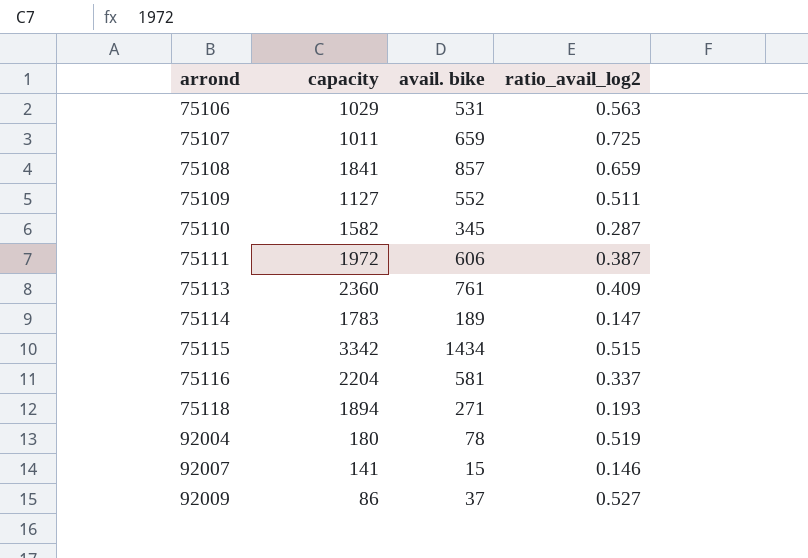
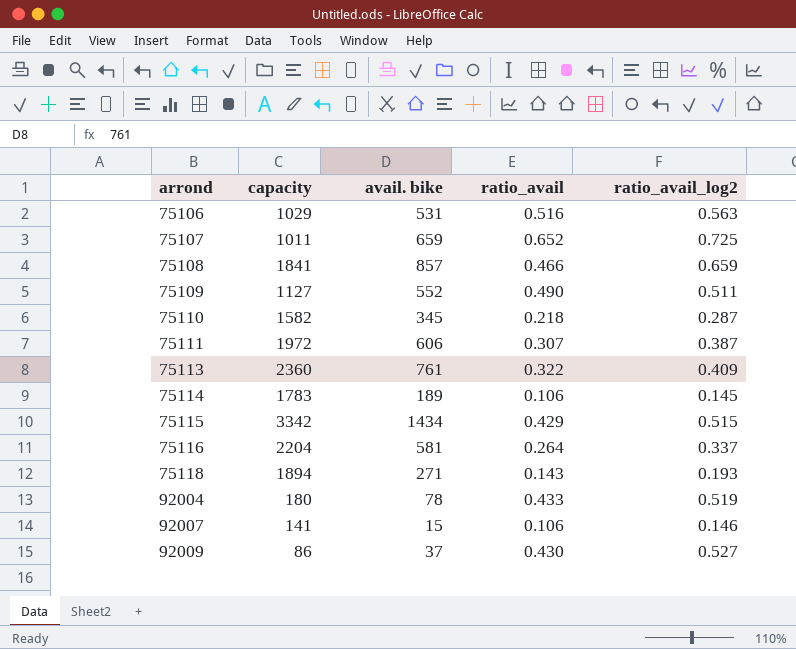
column ratio_avail | formula: none -> [avail. bike] / [capacity]
75114 | ratio_avail_log2: 0.147 -> 0.145

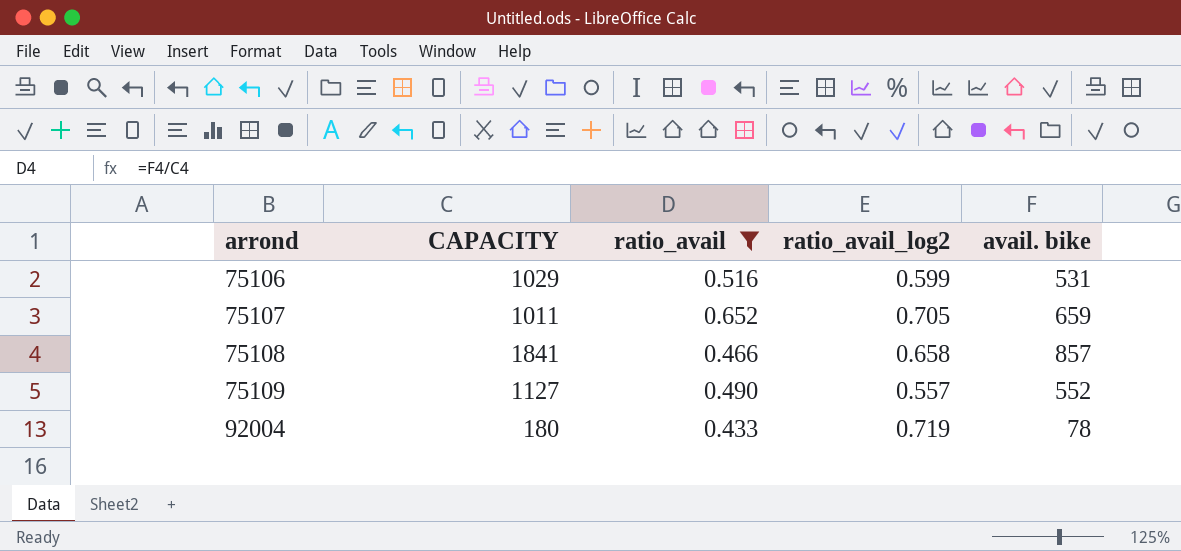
filter: none -> ratio_avail >= 0.433
column name: capacity -> CAPACITY
column avail. bike | position: 3 -> 5
75106 | ratio_avail_log2: 0.563 -> 0.599
75107 | ratio_avail_log2: 0.725 -> 0.705
75108 | ratio_avail_log2: 0.659 -> 0.658
75109 | ratio_avail_log2: 0.511 -> 0.557
92004 | ratio_avail_log2: 0.519 -> 0.719

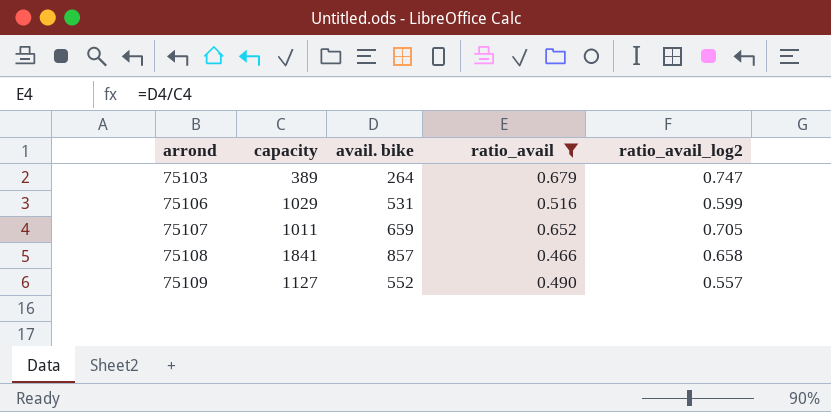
column name: CAPACITY -> capacity
column avail. bike | position: 5 -> 3
row 92004: 180 | 0.433 | 0.719 | 78 -> none
row 75103: none -> 389 | 264 | 0.679 | 0.747

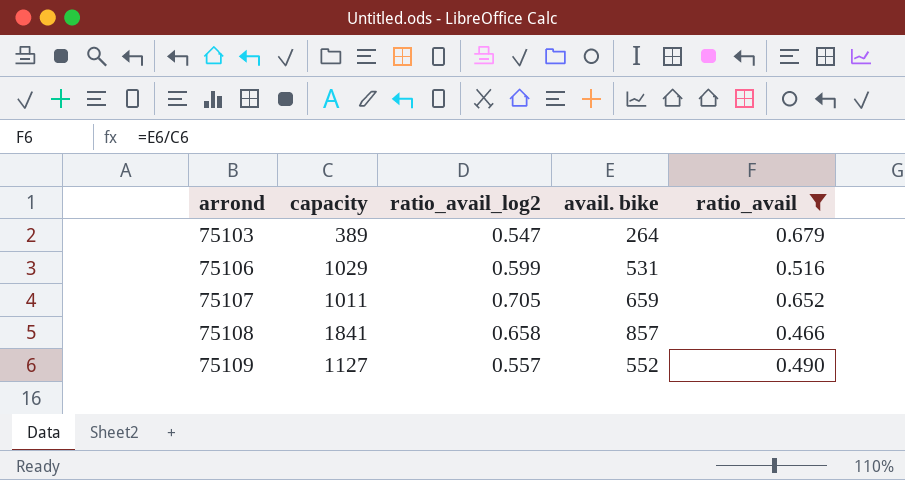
column ratio_avail_log2 | position: 5 -> 3
75103 | ratio_avail_log2: 0.747 -> 0.547

